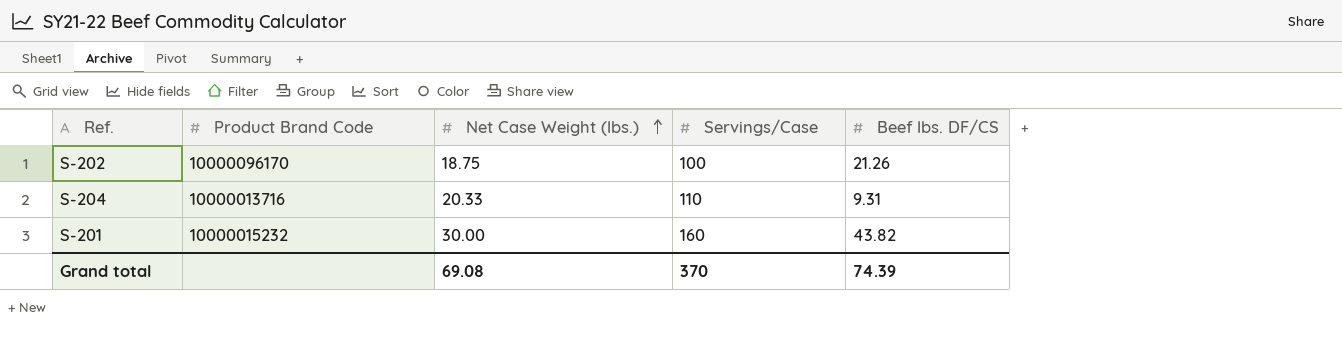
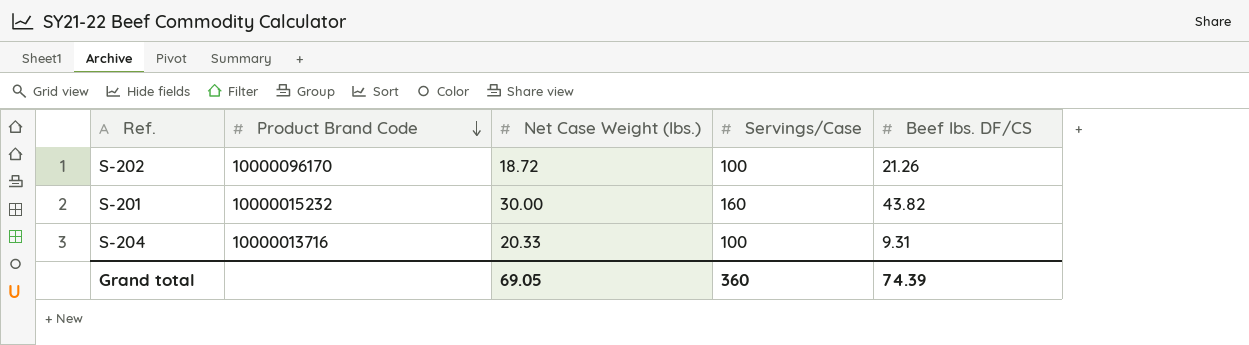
row order: Net Case Weight (lbs.) ascending -> Product Brand Code descending
S-202 | Net Case Weight (lbs.): 18.75 -> 18.72
S-204 | Servings/Case: 110 -> 100
Grand total | Net Case Weight (lbs.): 69.08 -> 69.05
Grand total | Servings/Case: 370 -> 360

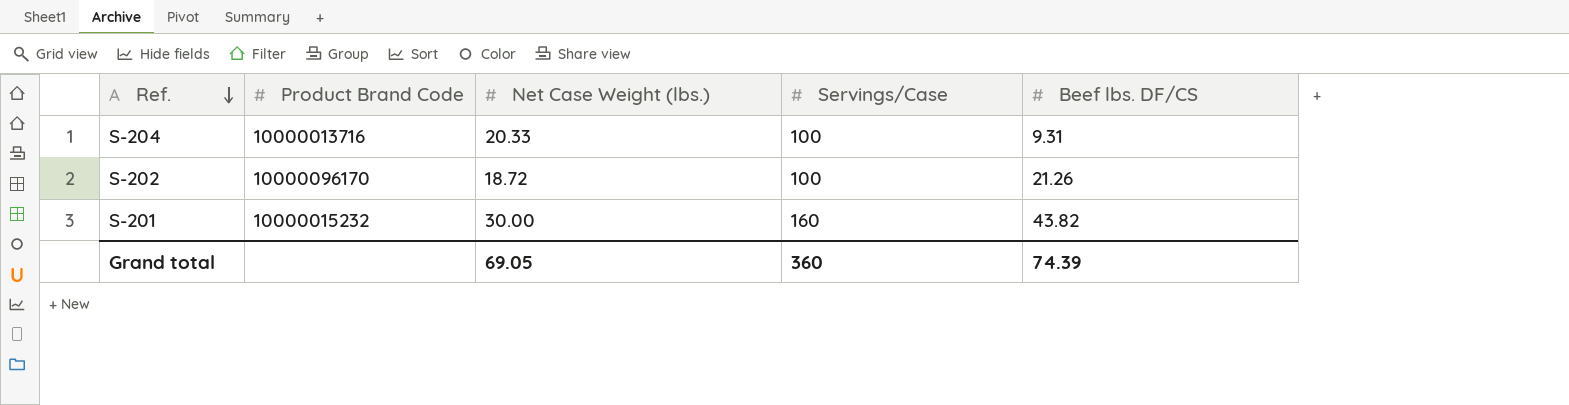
row order: Product Brand Code descending -> Ref. descending

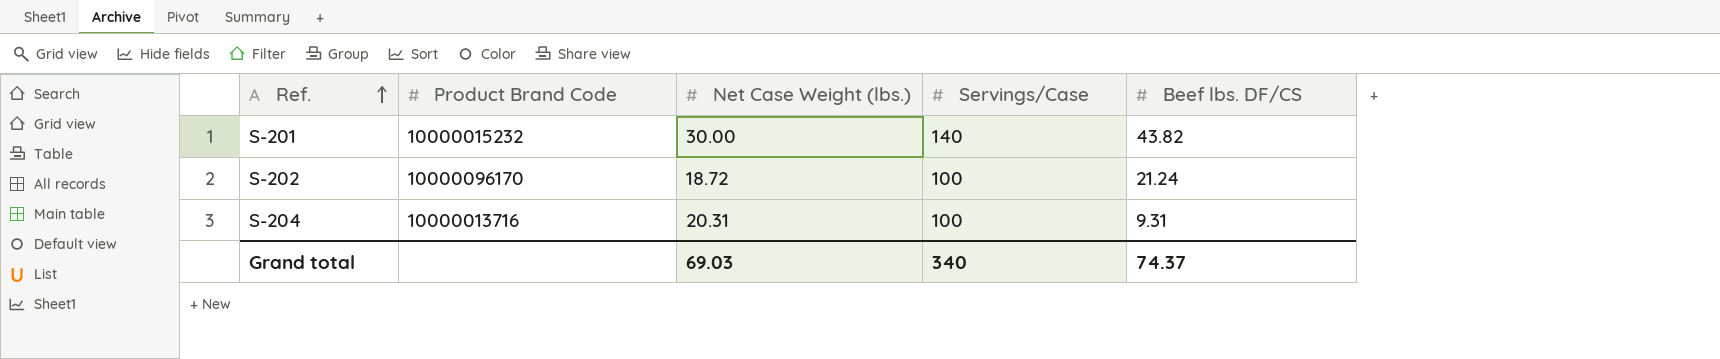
row order: Ref. descending -> Ref. ascending
S-201 | Servings/Case: 160 -> 140
S-202 | Beef lbs. DF/CS: 21.26 -> 21.24
S-204 | Net Case Weight (lbs.): 20.33 -> 20.31
Grand total | Net Case Weight (lbs.): 69.05 -> 69.03
Grand total | Servings/Case: 360 -> 340
Grand total | Beef lbs. DF/CS: 74.39 -> 74.37

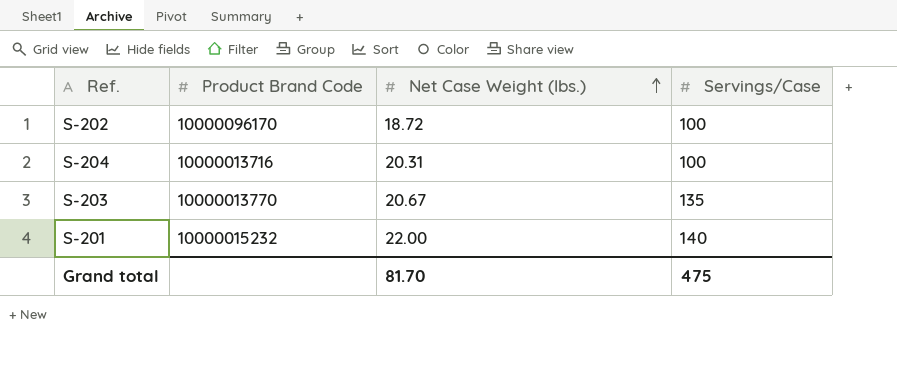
row order: Ref. ascending -> Net Case Weight (lbs.) ascending
column Beef lbs. DF/CS | position: 5 -> none
row S-203: none -> 10000013770 | 20.67 | 135
S-201 | Net Case Weight (lbs.): 30.00 -> 22.00
Grand total | Net Case Weight (lbs.): 69.03 -> 81.70
Grand total | Servings/Case: 340 -> 475

